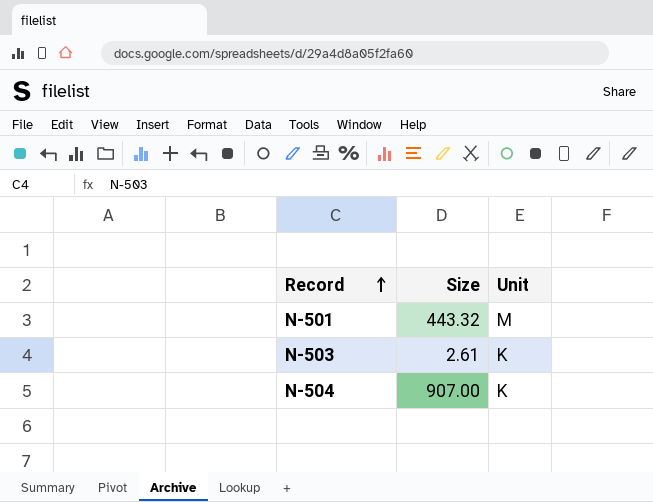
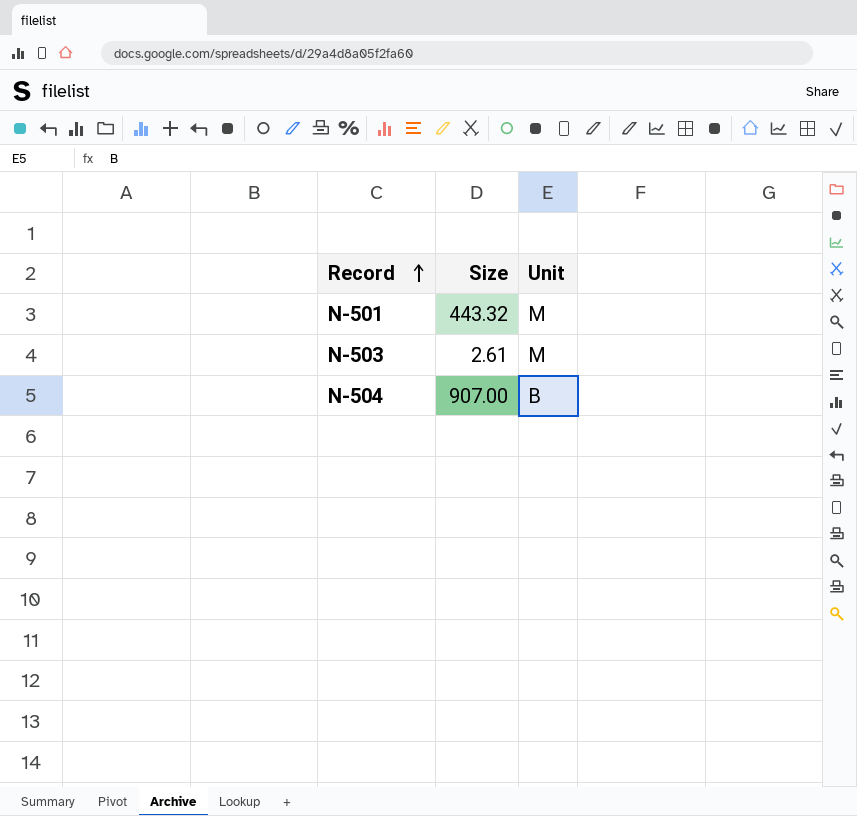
N-503 | Unit: K -> M
N-504 | Unit: K -> B

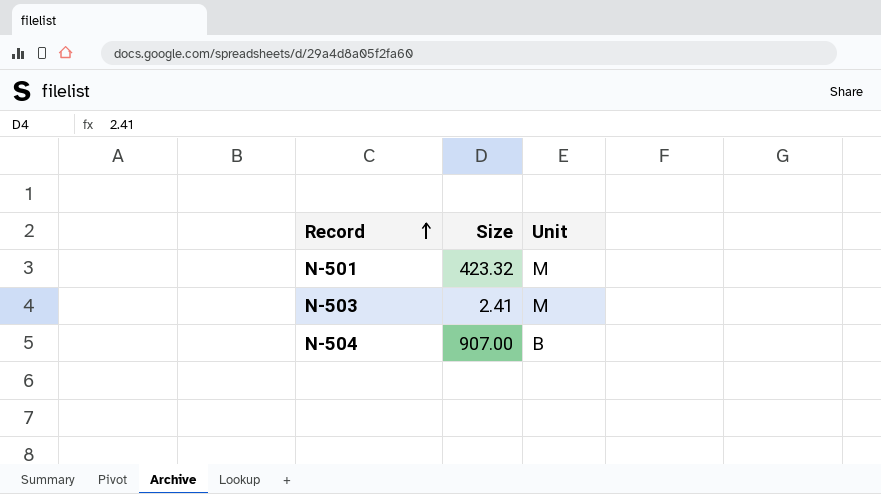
N-501 | Size: 443.32 -> 423.32
N-503 | Size: 2.61 -> 2.41

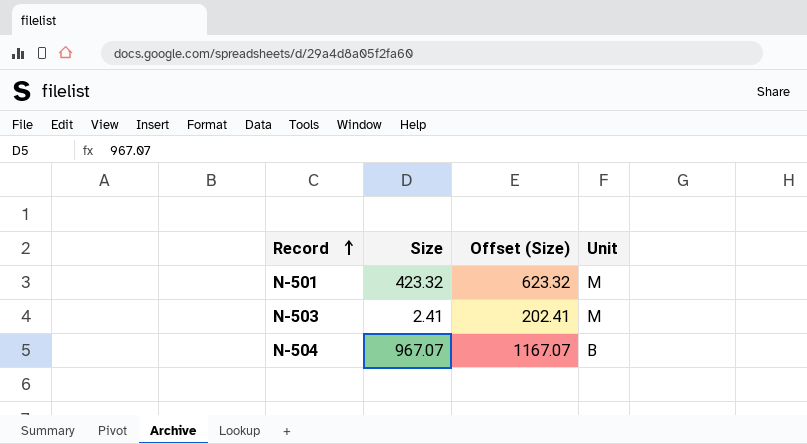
column Offset (Size) | formula: none -> [Size] + 200
N-504 | Size: 907.00 -> 967.07

